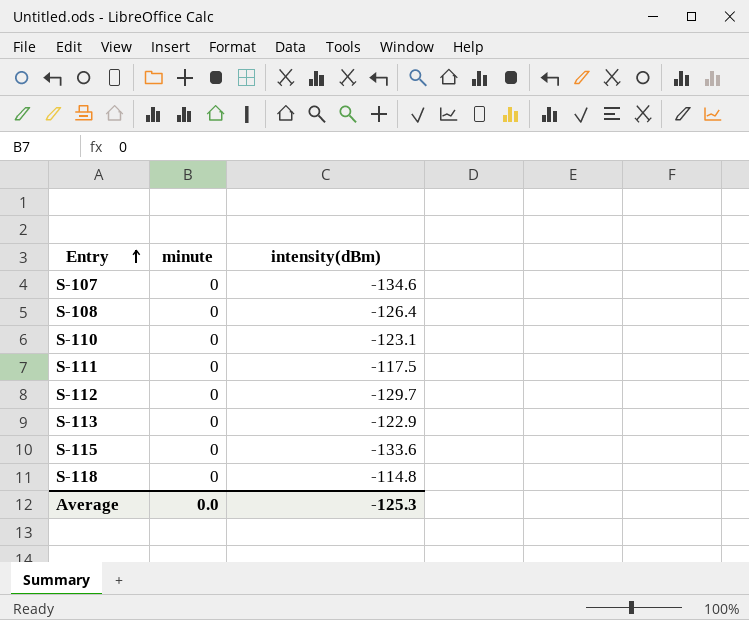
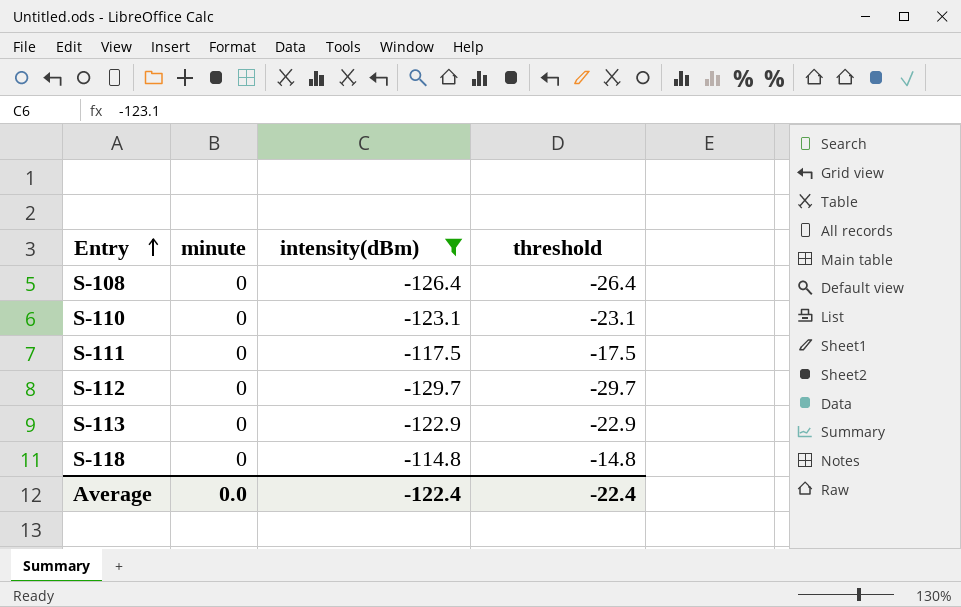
filter: none -> intensity(dBm) >= -129.7
column threshold | formula: none -> [intensity(dBm)] + 100
Average | intensity(dBm): -125.3 -> -122.4

